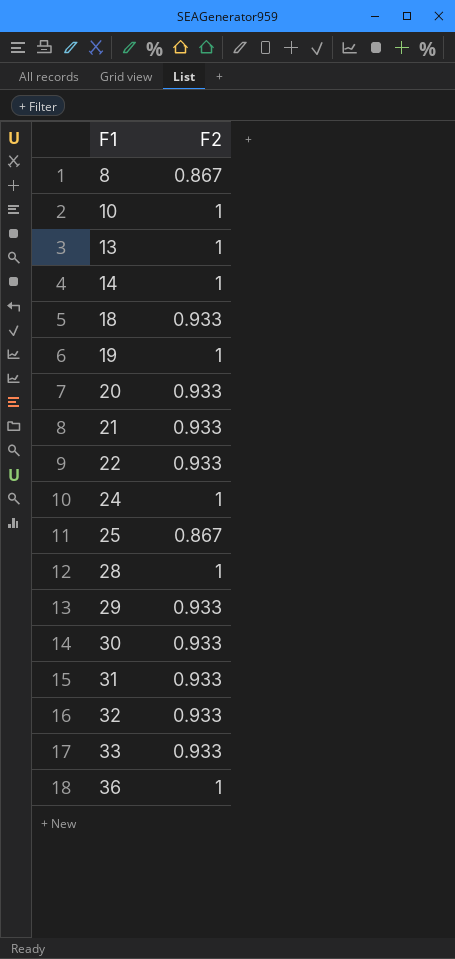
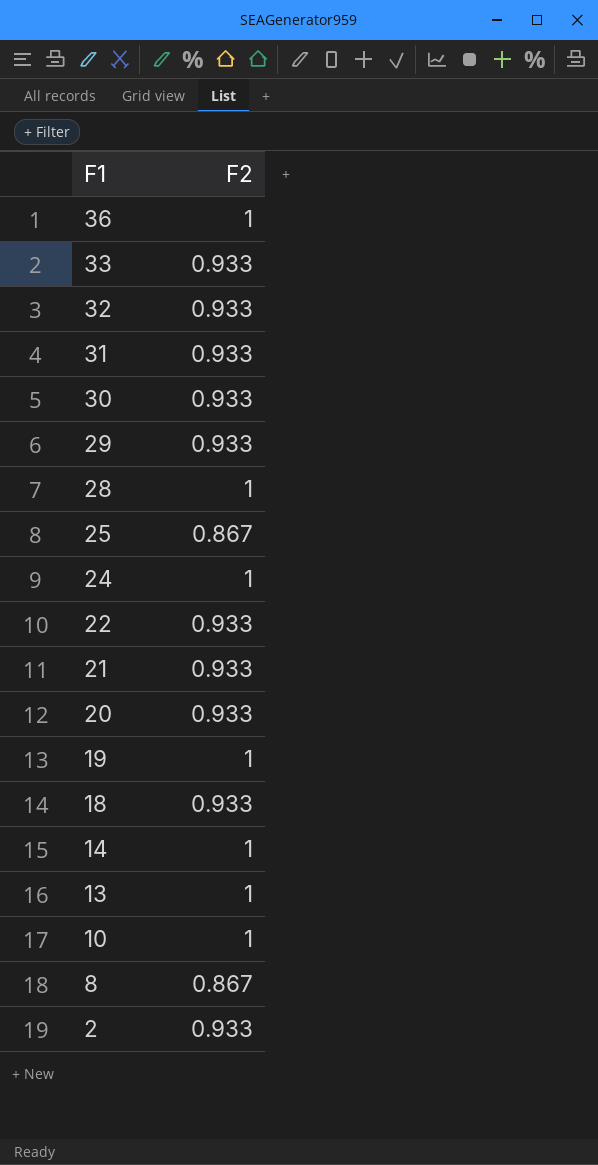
row order: F1 ascending -> F1 descending
row 2: none -> 0.933

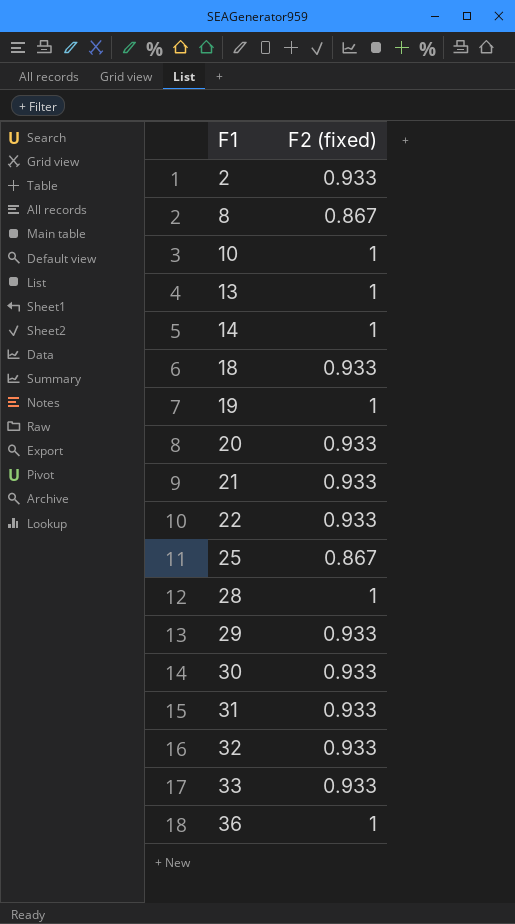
row order: F1 descending -> F1 ascending
column name: F2 -> F2 (fixed)
row 24: 1 -> none

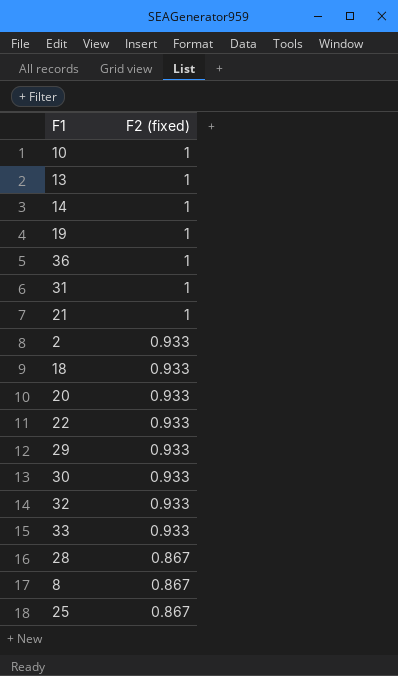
row order: F1 ascending -> F2 (fixed) descending
31 | F2 (fixed): 0.933 -> 1
21 | F2 (fixed): 0.933 -> 1
28 | F2 (fixed): 1 -> 0.867

